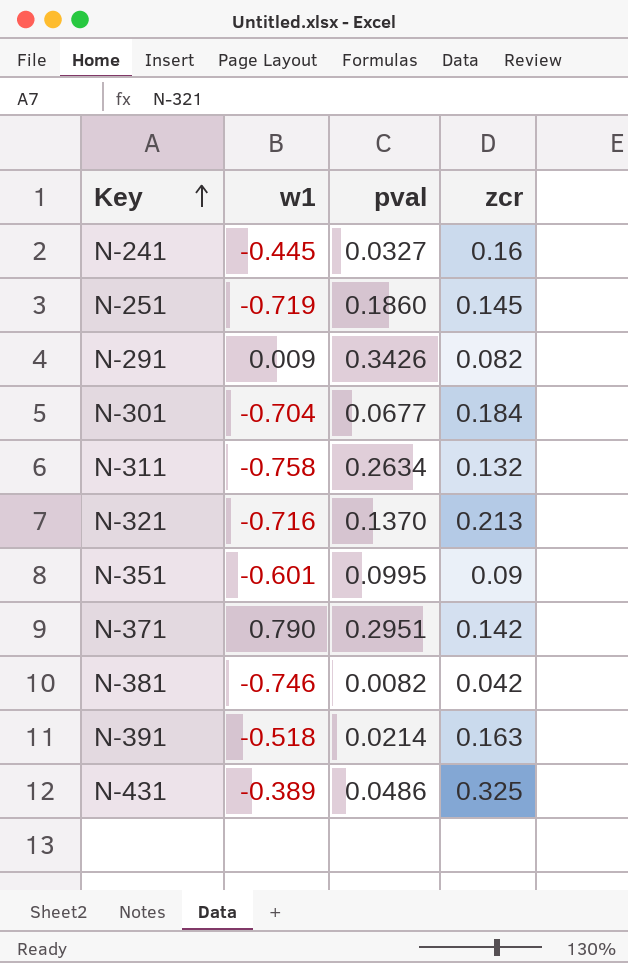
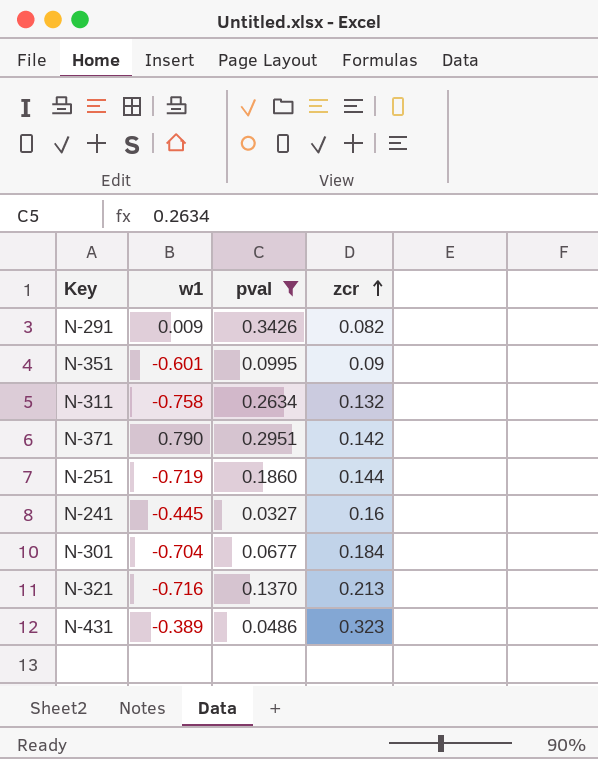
filter: none -> pval >= 0.0327
row order: Key ascending -> zcr ascending
N-251 | zcr: 0.145 -> 0.144
N-431 | zcr: 0.325 -> 0.323

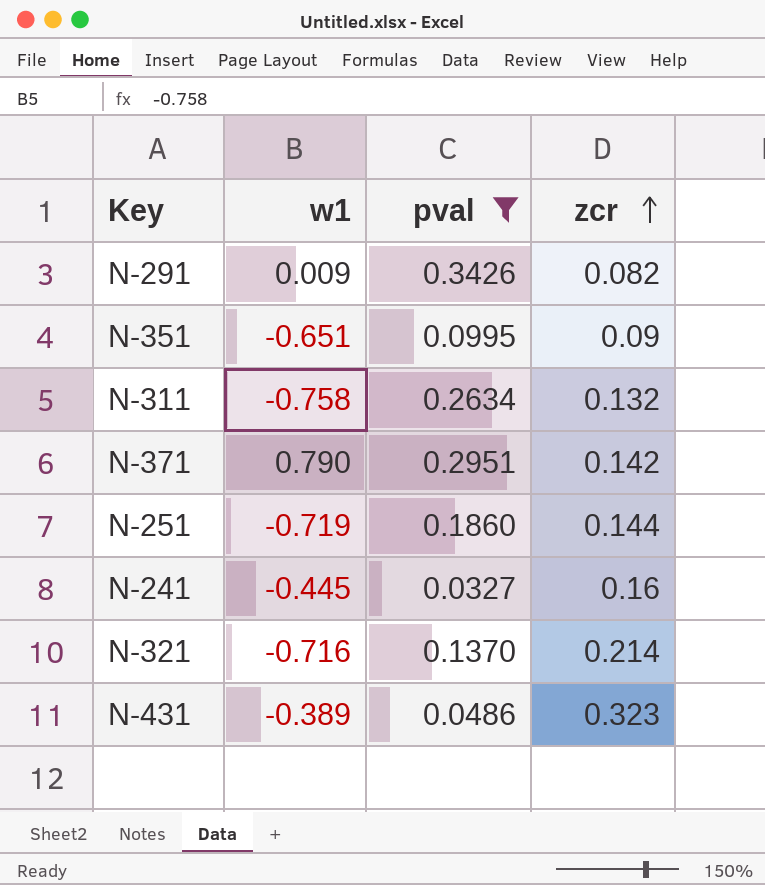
row N-301: -0.704 | 0.0677 | 0.184 -> none
N-351 | w1: -0.601 -> -0.651
N-321 | zcr: 0.213 -> 0.214

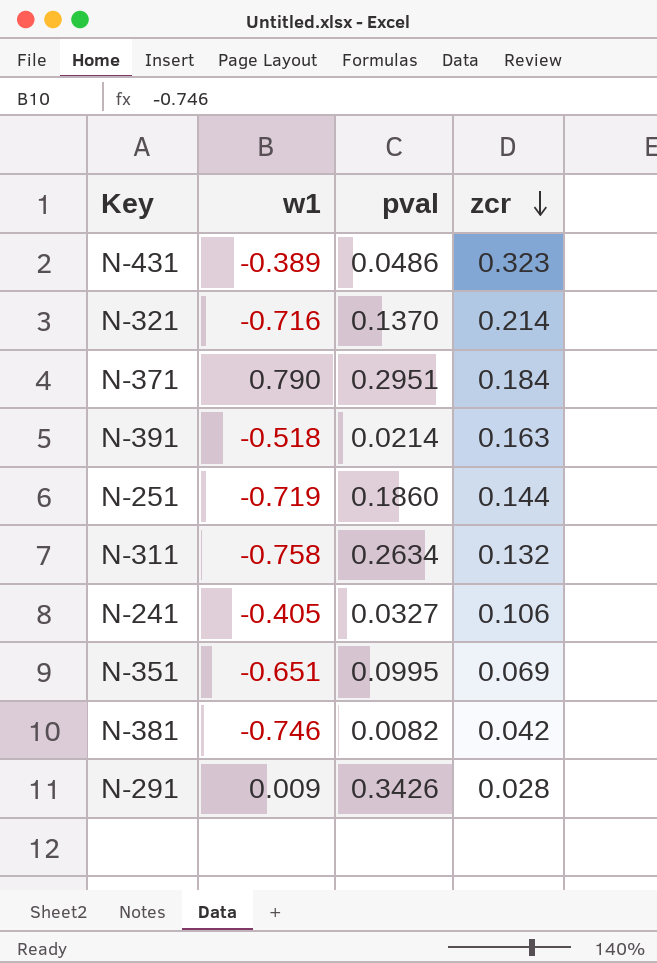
filter: pval >= 0.0327 -> none
row order: zcr ascending -> zcr descending
N-371 | zcr: 0.142 -> 0.184
N-241 | w1: -0.445 -> -0.405
N-241 | zcr: 0.16 -> 0.106
N-351 | zcr: 0.09 -> 0.069
N-291 | zcr: 0.082 -> 0.028

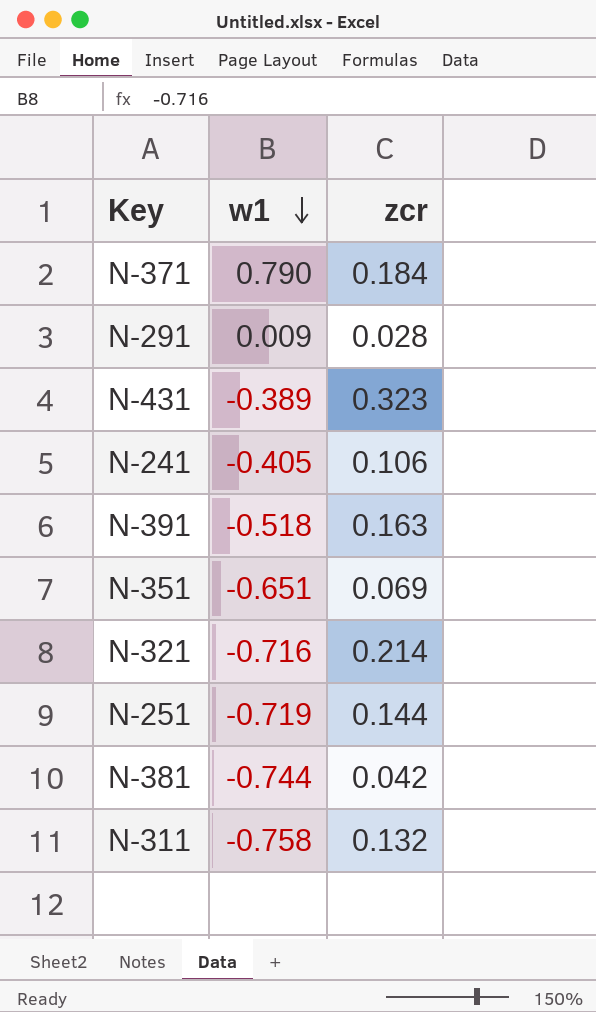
row order: zcr descending -> w1 descending
column pval | position: 3 -> none
N-381 | w1: -0.746 -> -0.744

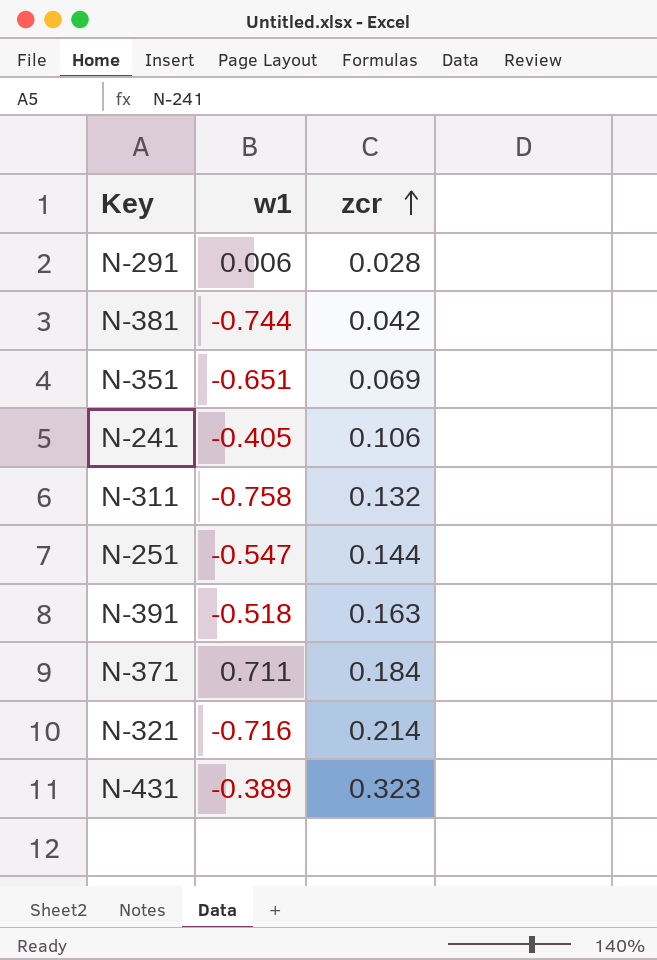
row order: w1 descending -> zcr ascending
N-291 | w1: 0.009 -> 0.006
N-251 | w1: -0.719 -> -0.547
N-371 | w1: 0.790 -> 0.711

